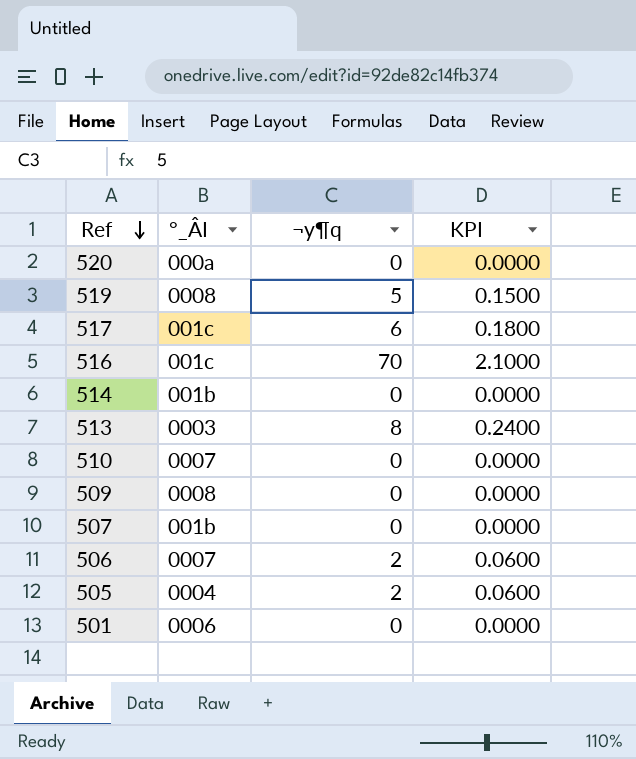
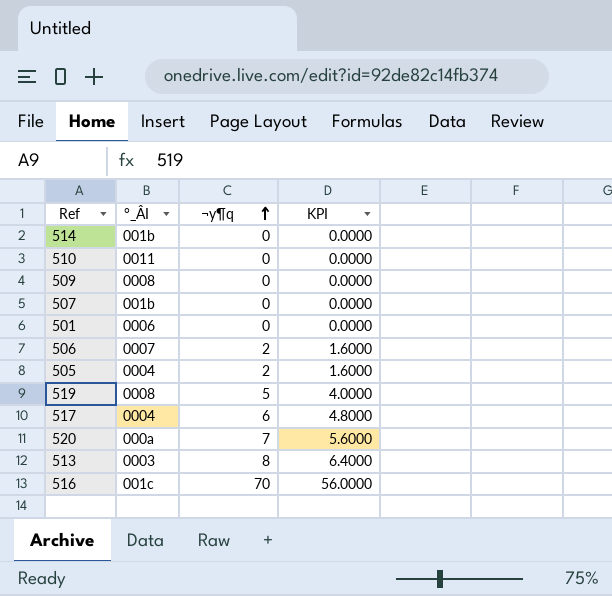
row order: Ref descending -> ¬y¶q ascending
column KPI | formula: [¬y¶q] * 0.03 -> [¬y¶q] * 0.8
510 | °_ÂI: 0007 -> 0011
517 | °_ÂI: 001c -> 0004
520 | ¬y¶q: 0 -> 7

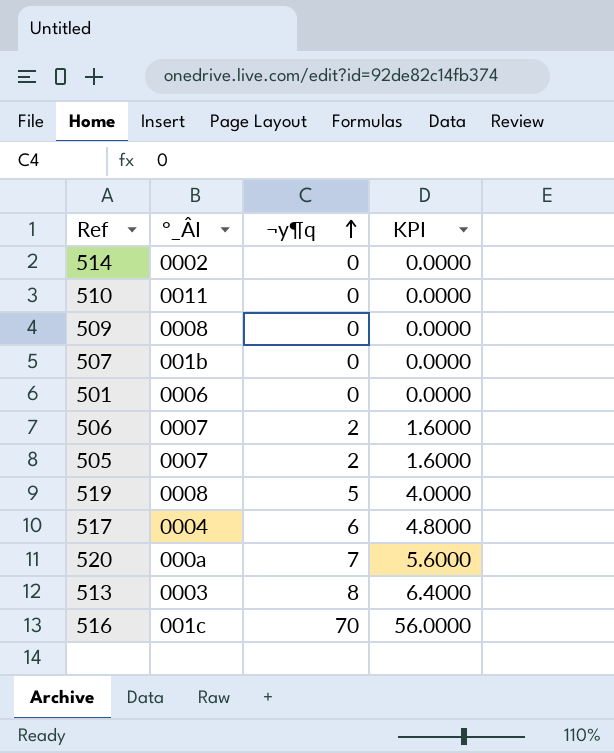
514 | °_ÂI: 001b -> 0002
505 | °_ÂI: 0004 -> 0007

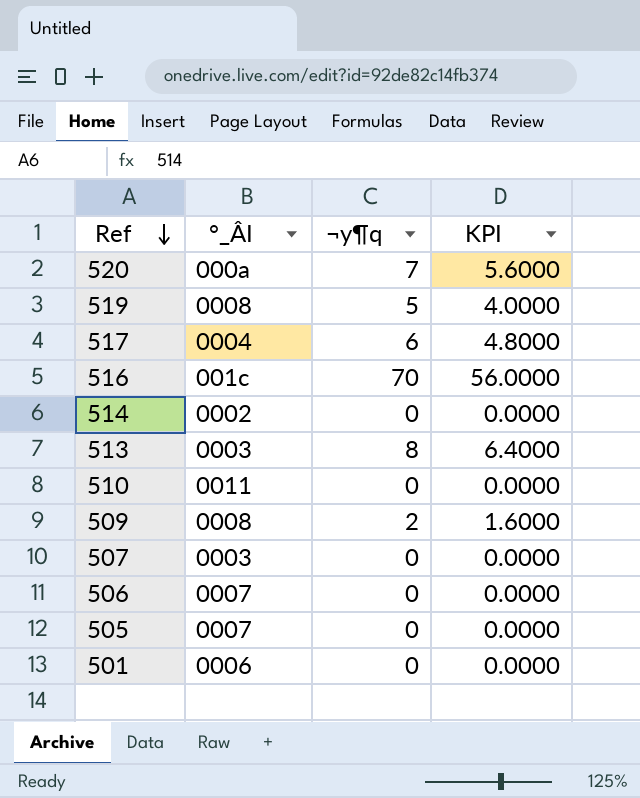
row order: ¬y¶q ascending -> Ref descending
509 | ¬y¶q: 0 -> 2
509 | KPI: 0.0000 -> 1.6000
507 | °_ÂI: 001b -> 0003
506 | ¬y¶q: 2 -> 0
506 | KPI: 1.6000 -> 0.0000
505 | ¬y¶q: 2 -> 0
505 | KPI: 1.6000 -> 0.0000

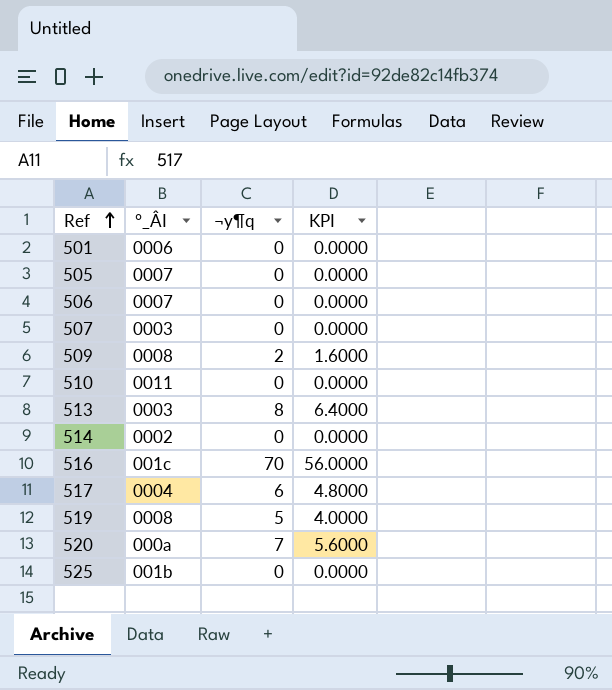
row order: Ref descending -> Ref ascending
row 525: none -> 001b | 0 | 0.0000

